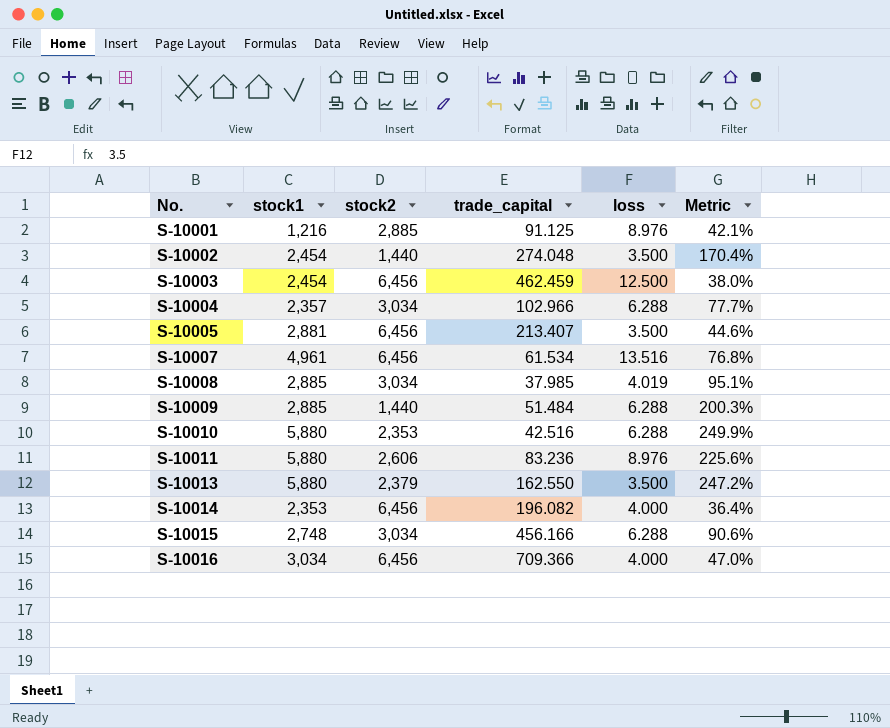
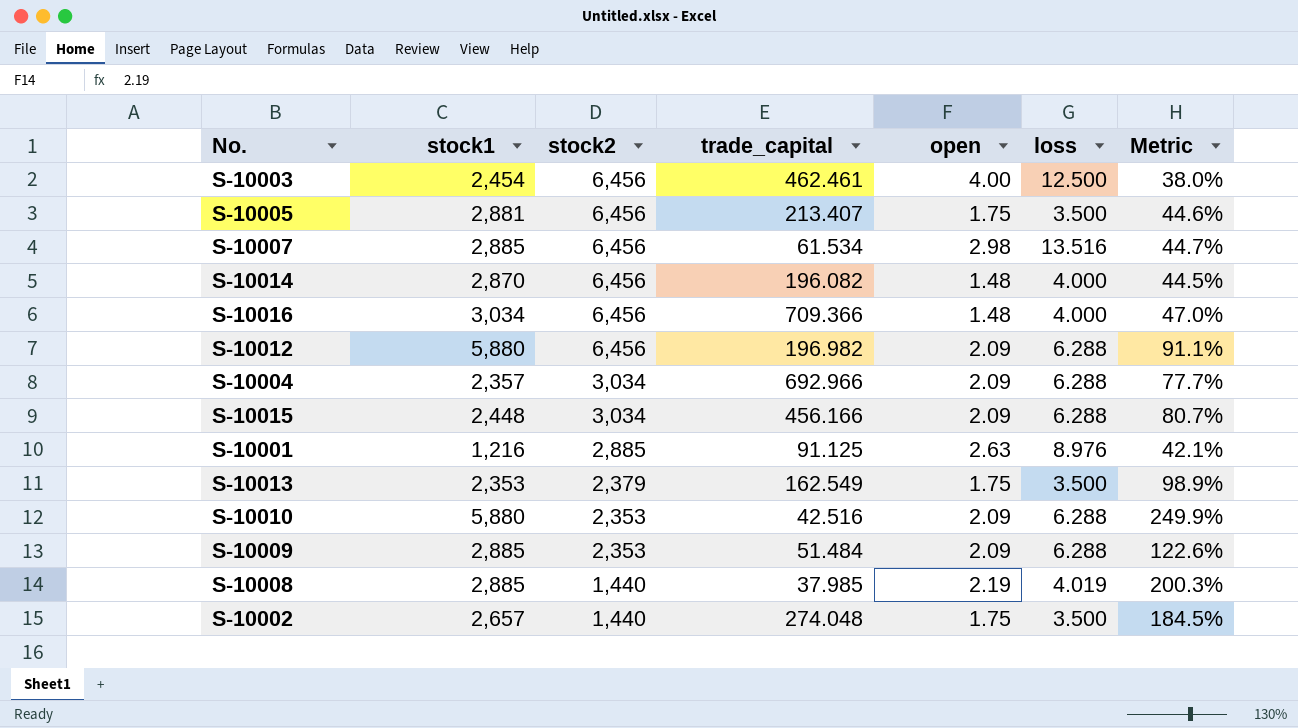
row order: No. ascending -> stock2 descending
column open | position: none -> 5
row S-10011: 5,880 | 2,606 | 83.236 | 8.976 | 225.6% -> none
S-10003 | trade_capital: 462.459 -> 462.461
S-10007 | stock1: 4,961 -> 2,885
S-10007 | Metric: 76.8% -> 44.7%
S-10014 | stock1: 2,353 -> 2,870
S-10014 | Metric: 36.4% -> 44.5%
row S-10012: none -> 5,880 | 6,456 | 196.982 | 2.09 | 6.288 | 91.1%
S-10004 | trade_capital: 102.966 -> 692.966
S-10015 | stock1: 2,748 -> 2,448
S-10015 | Metric: 90.6% -> 80.7%
S-10013 | stock1: 5,880 -> 2,353
S-10013 | trade_capital: 162.550 -> 162.549
S-10013 | Metric: 247.2% -> 98.9%
S-10009 | stock2: 1,440 -> 2,353
S-10009 | Metric: 200.3% -> 122.6%
S-10008 | stock2: 3,034 -> 1,440
S-10008 | Metric: 95.1% -> 200.3%
S-10002 | stock1: 2,454 -> 2,657
S-10002 | Metric: 170.4% -> 184.5%

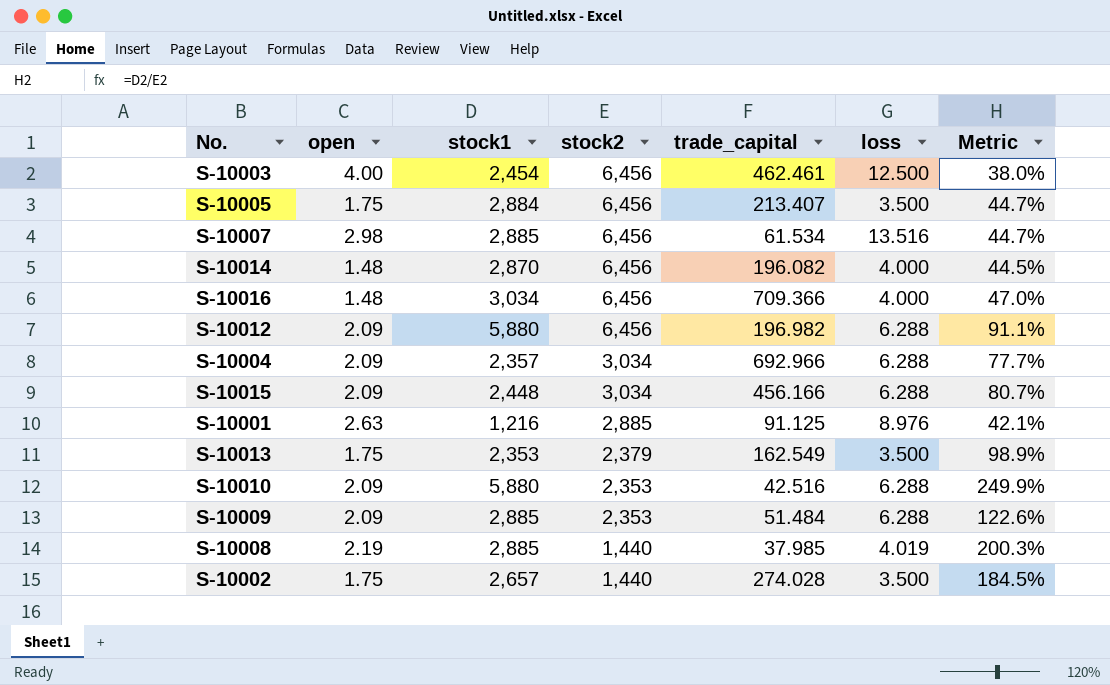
column open | position: 5 -> 2
S-10005 | stock1: 2,881 -> 2,884
S-10005 | Metric: 44.6% -> 44.7%
S-10002 | trade_capital: 274.048 -> 274.028

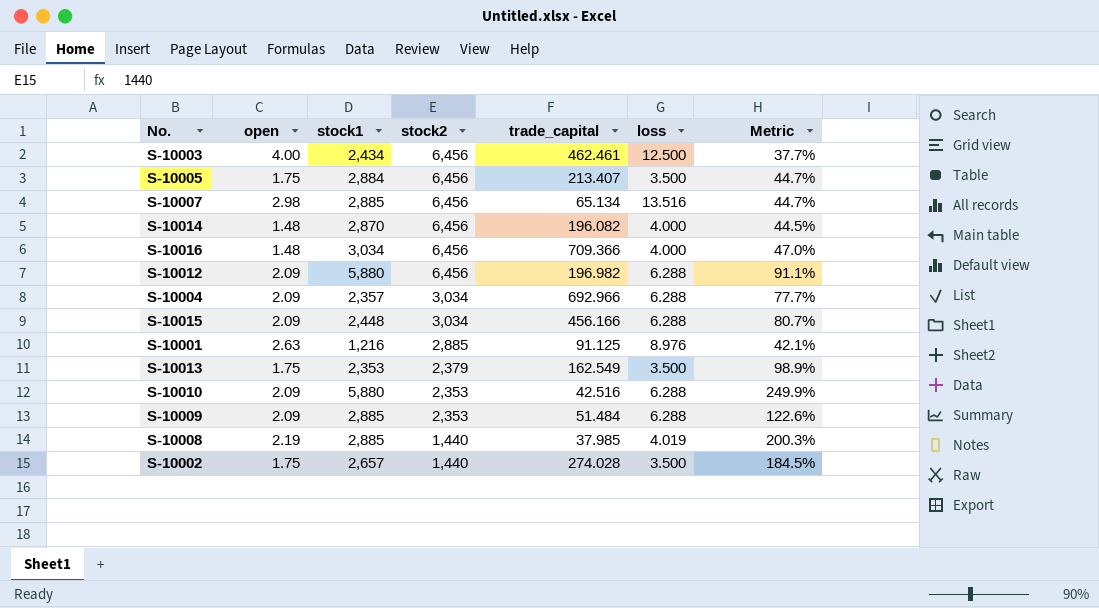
S-10003 | stock1: 2,454 -> 2,434
S-10003 | Metric: 38.0% -> 37.7%
S-10007 | trade_capital: 61.534 -> 65.134

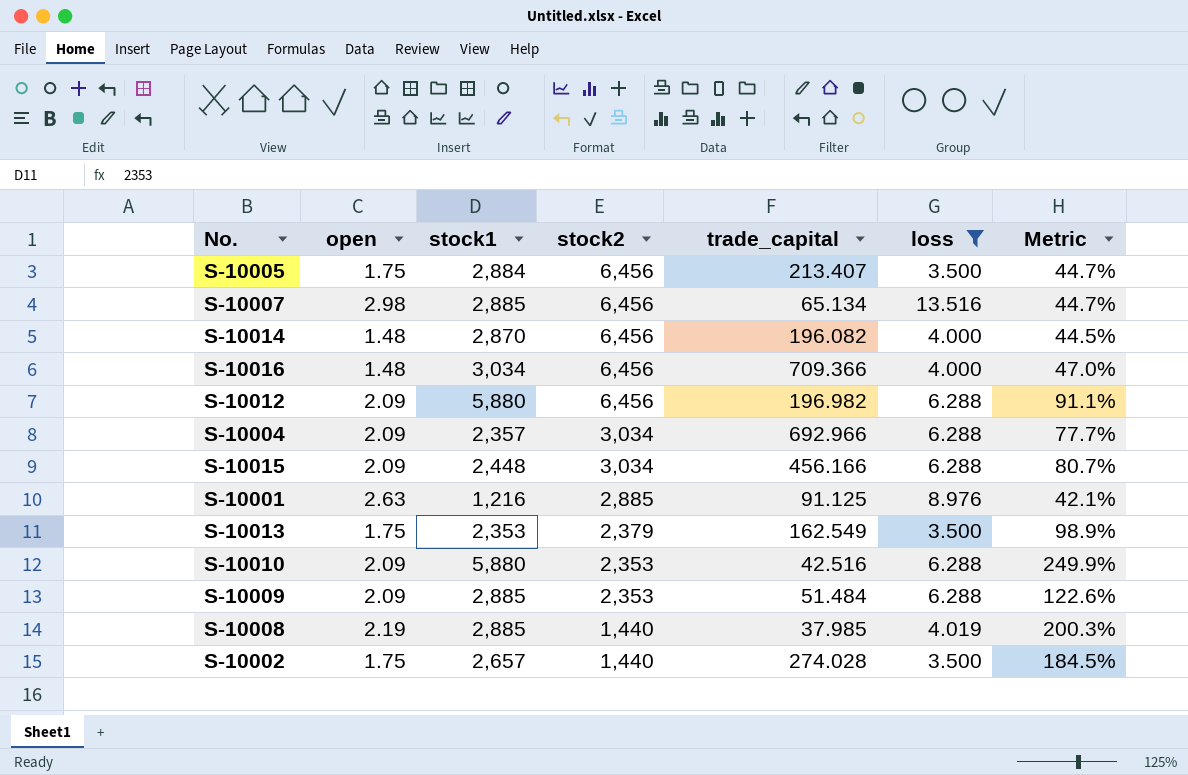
filter: none -> loss != 12.500

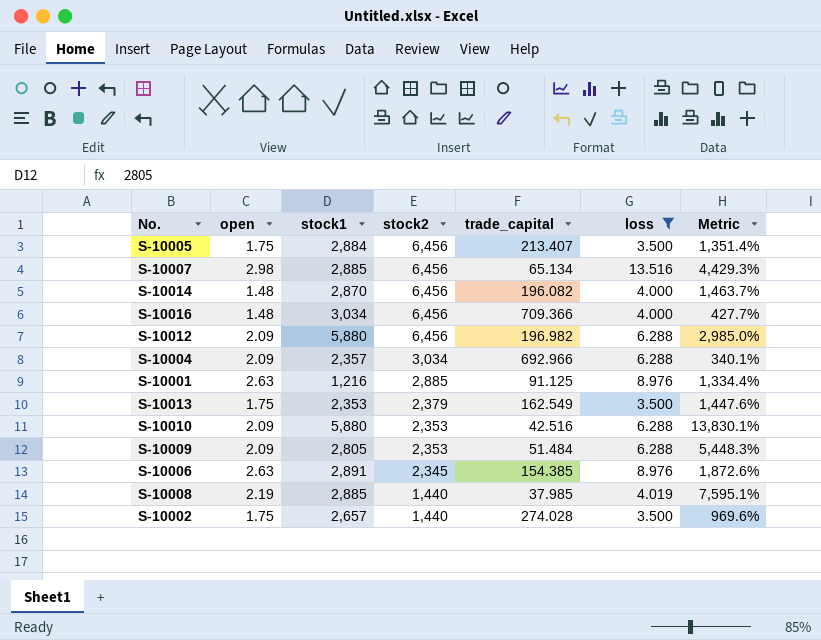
column Metric | formula: [stock1] / [stock2] -> [stock1] / [trade_capital]
row S-10015: 2.09 | 2,448 | 3,034 | 456.166 | 6.288 | 80.7% -> none
S-10009 | stock1: 2,885 -> 2,805
row S-10006: none -> 2.63 | 2,891 | 2,345 | 154.385 | 8.976 | 1,872.6%

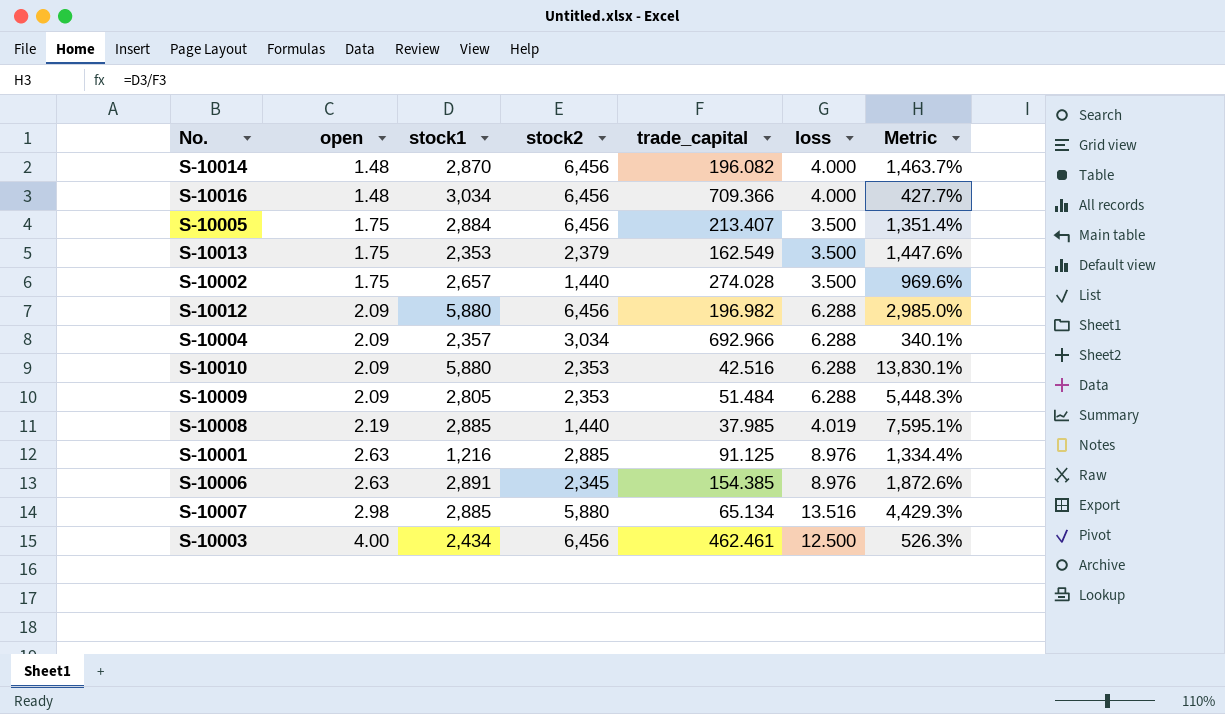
filter: loss != 12.500 -> none
row order: stock2 descending -> open ascending
S-10007 | stock2: 6,456 -> 5,880

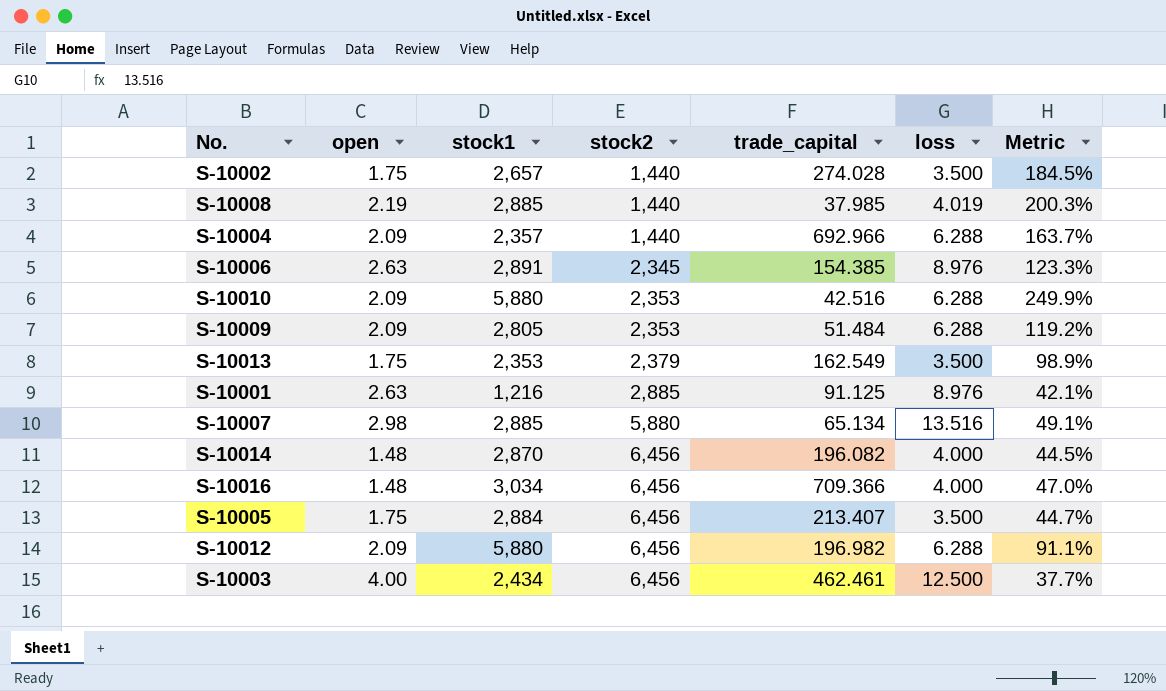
row order: open ascending -> stock2 ascending
column Metric | formula: [stock1] / [trade_capital] -> [stock1] / [stock2]
S-10004 | stock2: 3,034 -> 1,440

